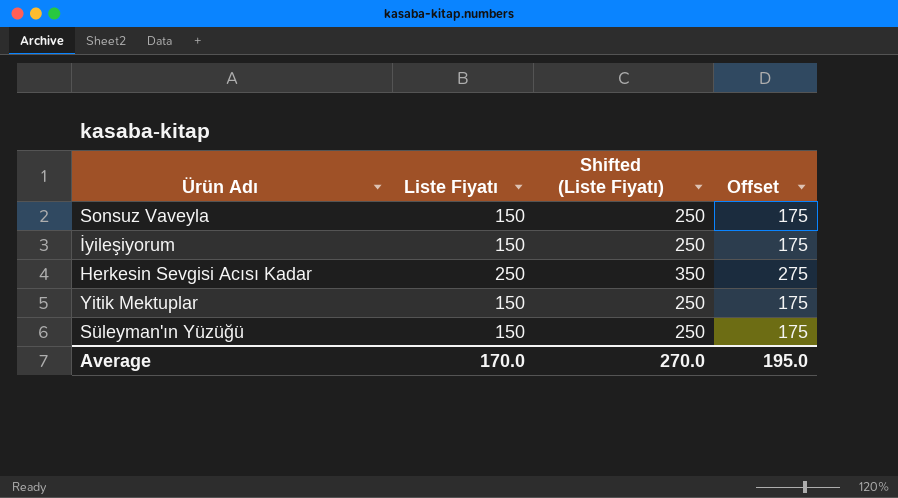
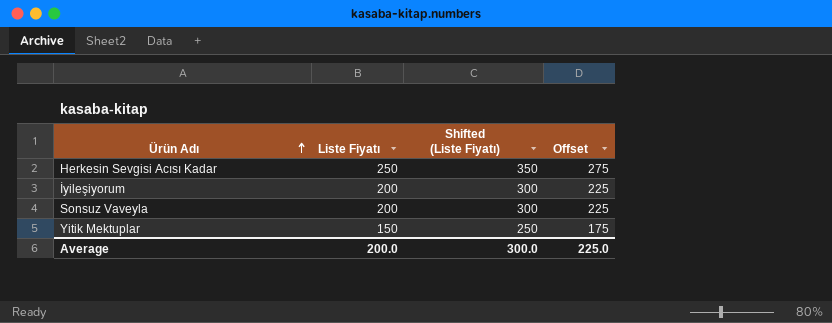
row order: none -> Ürün Adı ascending
row Süleyman'ın Yüzüğü: 150 | 250 | 175 -> none
İyileşiyorum | Liste Fiyatı: 150 -> 200
İyileşiyorum | Shifted (Liste Fiyatı): 250 -> 300
İyileşiyorum | Offset: 175 -> 225
Sonsuz Vaveyla | Liste Fiyatı: 150 -> 200
Sonsuz Vaveyla | Shifted (Liste Fiyatı): 250 -> 300
Sonsuz Vaveyla | Offset: 175 -> 225
Average | Liste Fiyatı: 170.0 -> 200.0
Average | Shifted (Liste Fiyatı): 270.0 -> 300.0
Average | Offset: 195.0 -> 225.0

